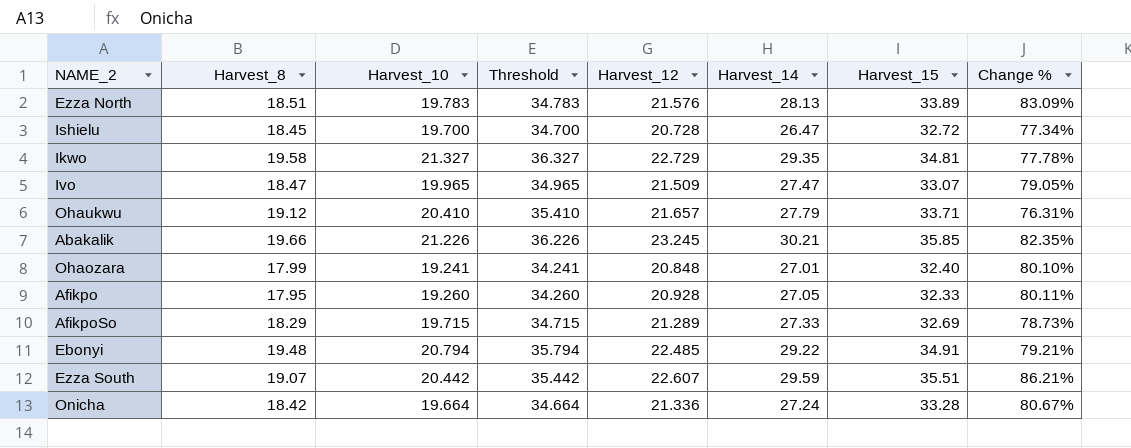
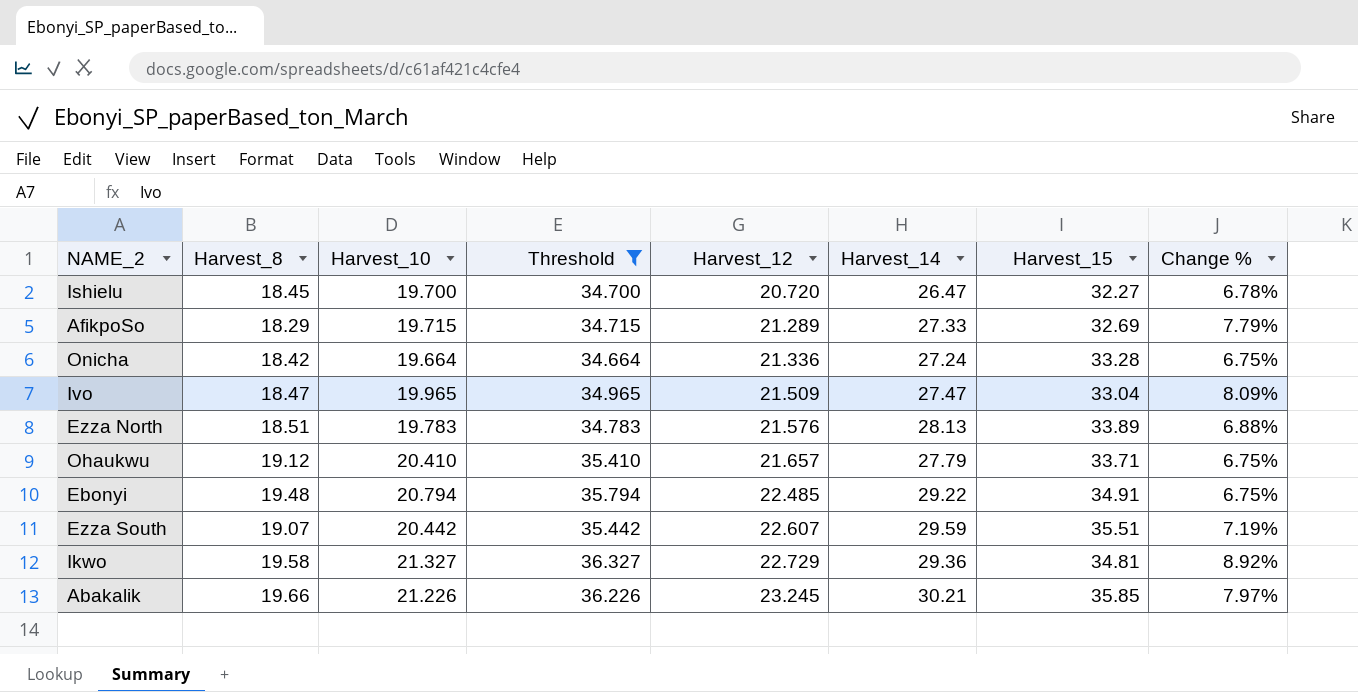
filter: none -> Threshold >= 34.664
row order: none -> Harvest_12 ascending
column Change % | formula: ([Harvest_15] - [Harvest_8]) / [Harvest_8] -> ([Harvest_10] - [Harvest_8]) / [Harvest_8]
Ishielu | Harvest_12: 20.728 -> 20.720
Ishielu | Harvest_15: 32.72 -> 32.27
Ivo | Harvest_15: 33.07 -> 33.04
Ikwo | Harvest_14: 29.35 -> 29.36

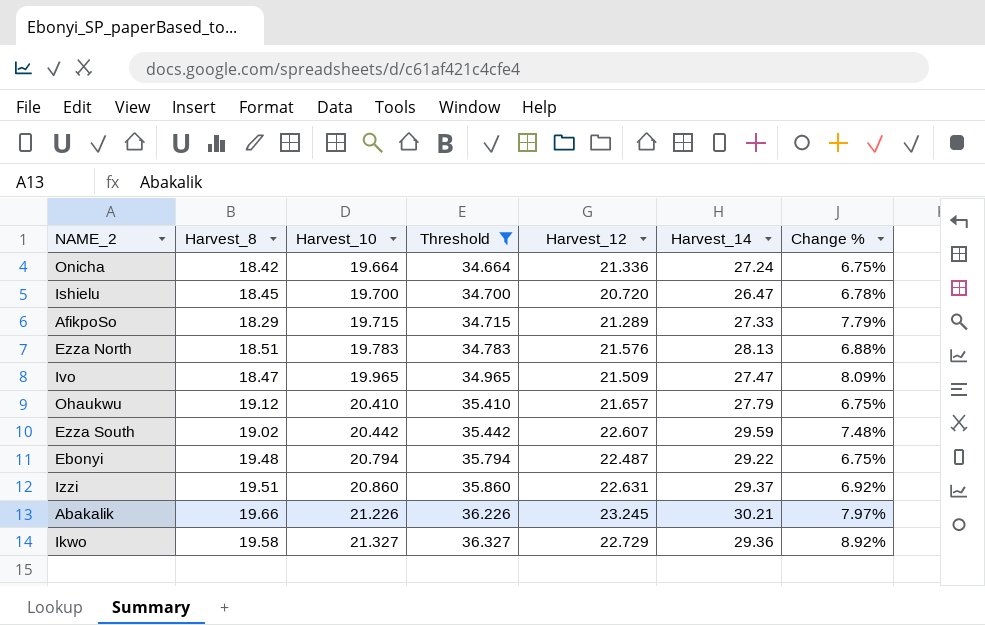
row order: Harvest_12 ascending -> Harvest_10 ascending
column Harvest_15 | position: 7 -> none
Ezza South | Harvest_8: 19.07 -> 19.02
Ezza South | Change %: 7.19% -> 7.48%
Ebonyi | Harvest_12: 22.485 -> 22.487
row Izzi: none -> 19.51 | 20.860 | 35.860 | 22.631 | 29.37 | 6.92%

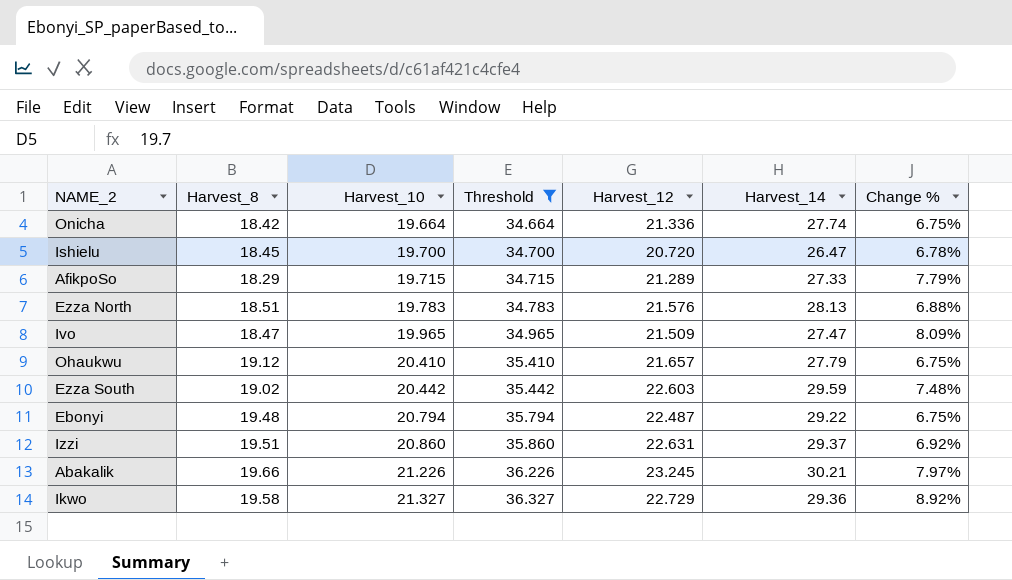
Onicha | Harvest_14: 27.24 -> 27.74
Ezza South | Harvest_12: 22.607 -> 22.603

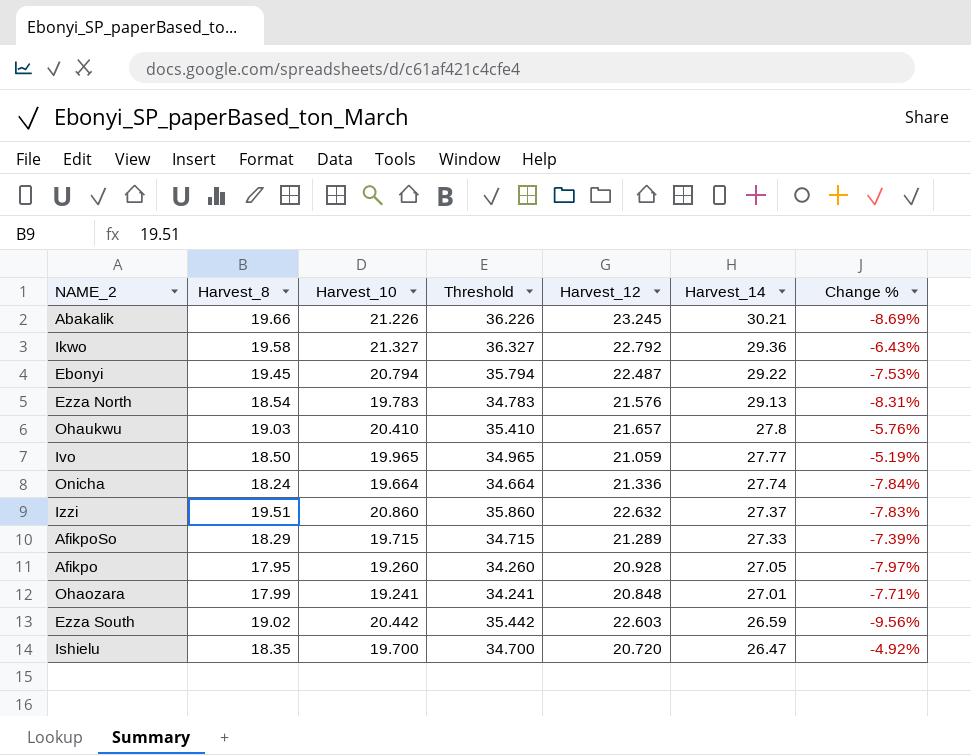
filter: Threshold >= 34.664 -> none
row order: Harvest_10 ascending -> Harvest_14 descending
column Change % | formula: ([Harvest_10] - [Harvest_8]) / [Harvest_8] -> ([Harvest_10] - [Harvest_12]) / [Harvest_12]
Ikwo | Harvest_12: 22.729 -> 22.792
Ebonyi | Harvest_8: 19.48 -> 19.45
Ezza North | Harvest_8: 18.51 -> 18.54
Ezza North | Harvest_14: 28.13 -> 29.13
Ohaukwu | Harvest_8: 19.12 -> 19.03
Ohaukwu | Harvest_14: 27.79 -> 27.8
Ivo | Harvest_8: 18.47 -> 18.50
Ivo | Harvest_12: 21.509 -> 21.059
Ivo | Harvest_14: 27.47 -> 27.77
Onicha | Harvest_8: 18.42 -> 18.24
Izzi | Harvest_12: 22.631 -> 22.632
Izzi | Harvest_14: 29.37 -> 27.37
Ezza South | Harvest_14: 29.59 -> 26.59
Ishielu | Harvest_8: 18.45 -> 18.35

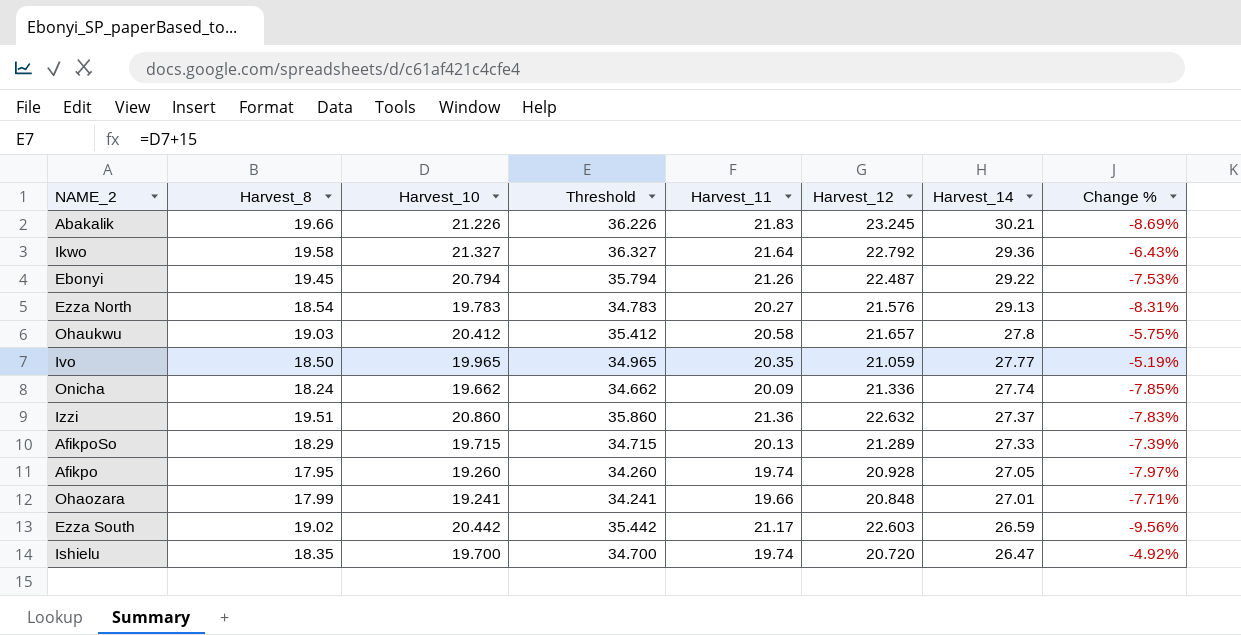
column Harvest_11 | position: none -> 5
Ohaukwu | Harvest_10: 20.410 -> 20.412
Ohaukwu | Threshold: 35.410 -> 35.412
Ohaukwu | Change %: -5.76% -> -5.75%
Onicha | Harvest_10: 19.664 -> 19.662
Onicha | Threshold: 34.664 -> 34.662
Onicha | Change %: -7.84% -> -7.85%

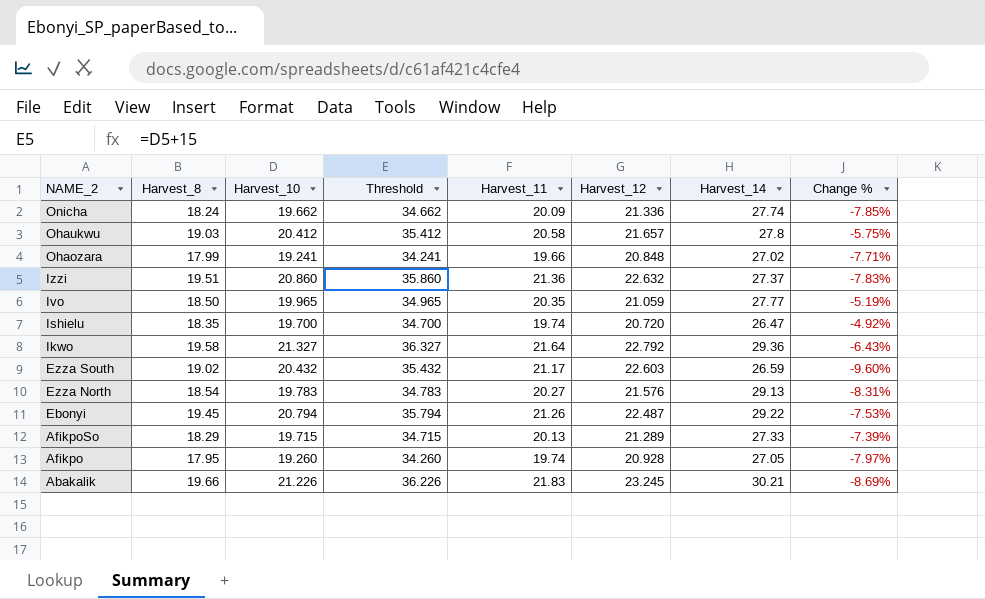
row order: Harvest_14 descending -> NAME_2 descending
Ohaozara | Harvest_14: 27.01 -> 27.02
Ezza South | Harvest_10: 20.442 -> 20.432
Ezza South | Threshold: 35.442 -> 35.432
Ezza South | Change %: -9.56% -> -9.60%

